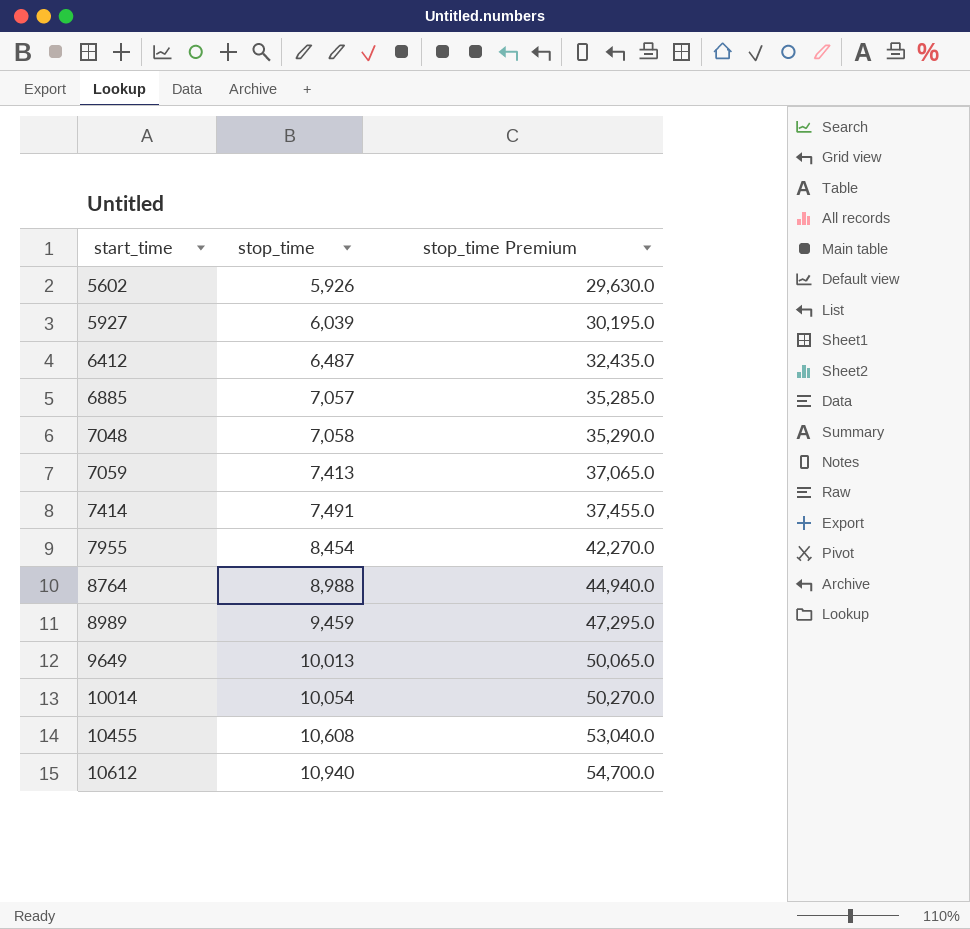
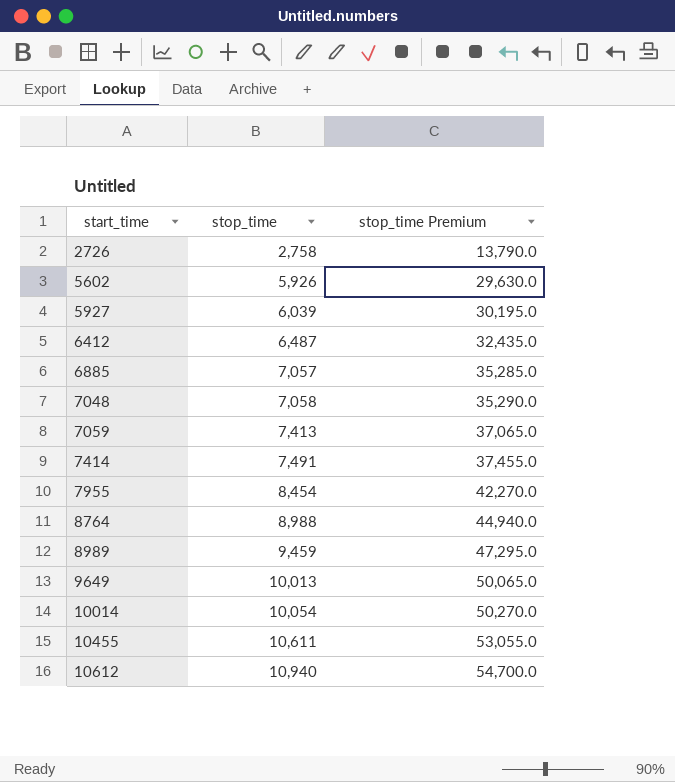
row 2726: none -> 2,758 | 13,790.0
10455 | stop_time: 10,608 -> 10,611
10455 | stop_time Premium: 53,040.0 -> 53,055.0

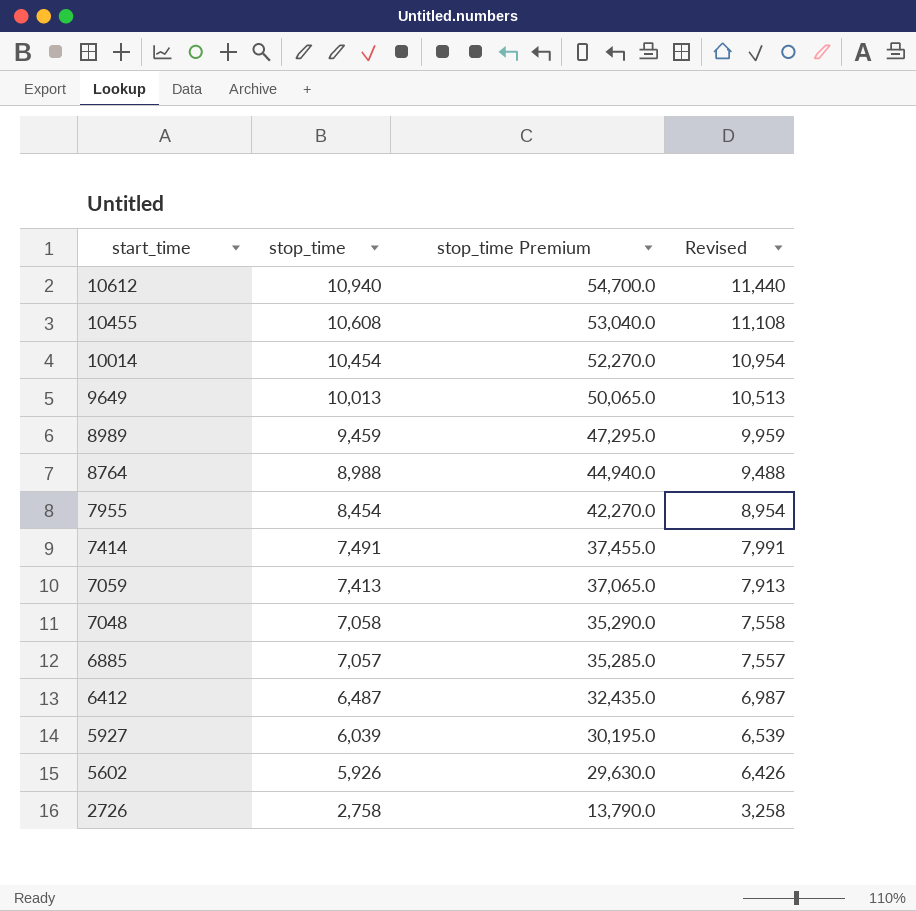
row order: start_time ascending -> start_time descending
column Revised | formula: none -> [stop_time] + 500
10455 | stop_time: 10,611 -> 10,608
10455 | stop_time Premium: 53,055.0 -> 53,040.0
10014 | stop_time: 10,054 -> 10,454
10014 | stop_time Premium: 50,270.0 -> 52,270.0

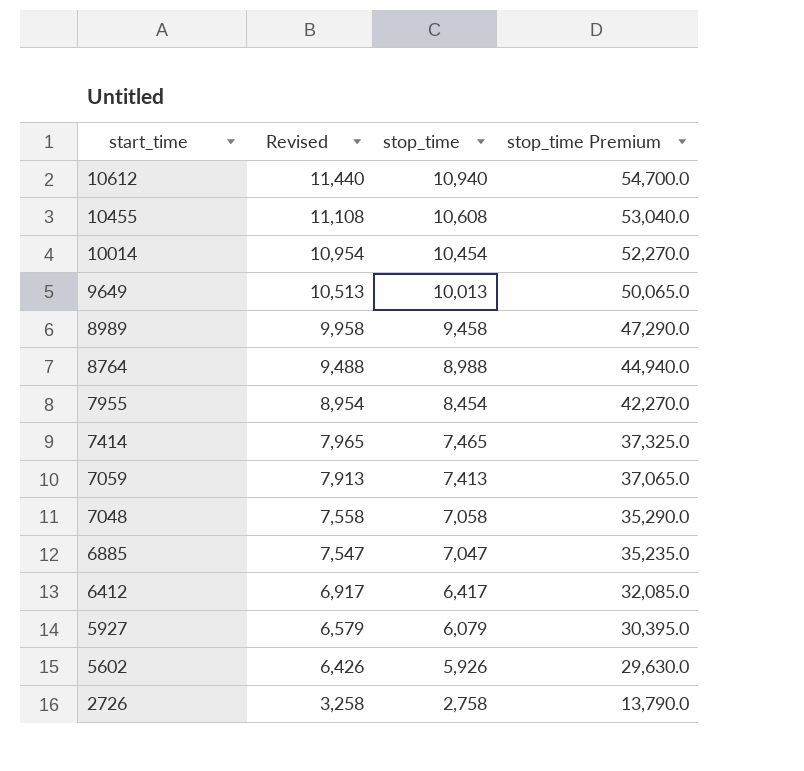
column Revised | position: 4 -> 2
8989 | Revised: 9,959 -> 9,958
8989 | stop_time: 9,459 -> 9,458
8989 | stop_time Premium: 47,295.0 -> 47,290.0
7414 | Revised: 7,991 -> 7,965
7414 | stop_time: 7,491 -> 7,465
7414 | stop_time Premium: 37,455.0 -> 37,325.0
6885 | Revised: 7,557 -> 7,547
6885 | stop_time: 7,057 -> 7,047
6885 | stop_time Premium: 35,285.0 -> 35,235.0
6412 | Revised: 6,987 -> 6,917
6412 | stop_time: 6,487 -> 6,417
6412 | stop_time Premium: 32,435.0 -> 32,085.0
5927 | Revised: 6,539 -> 6,579
5927 | stop_time: 6,039 -> 6,079
5927 | stop_time Premium: 30,195.0 -> 30,395.0

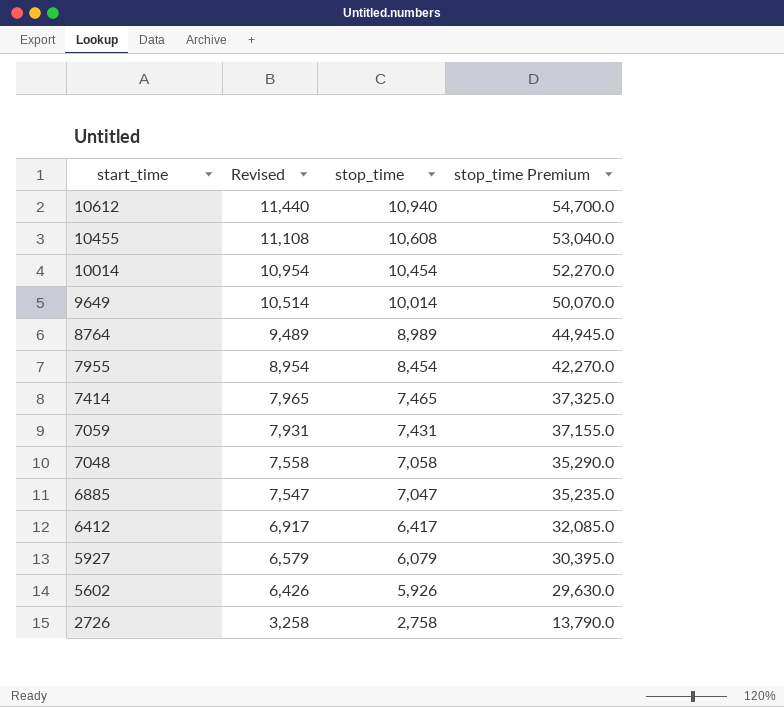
row 8989: 9,958 | 9,458 | 47,290.0 -> none
9649 | Revised: 10,513 -> 10,514
9649 | stop_time: 10,013 -> 10,014
9649 | stop_time Premium: 50,065.0 -> 50,070.0
8764 | Revised: 9,488 -> 9,489
8764 | stop_time: 8,988 -> 8,989
8764 | stop_time Premium: 44,940.0 -> 44,945.0
7059 | Revised: 7,913 -> 7,931
7059 | stop_time: 7,413 -> 7,431
7059 | stop_time Premium: 37,065.0 -> 37,155.0

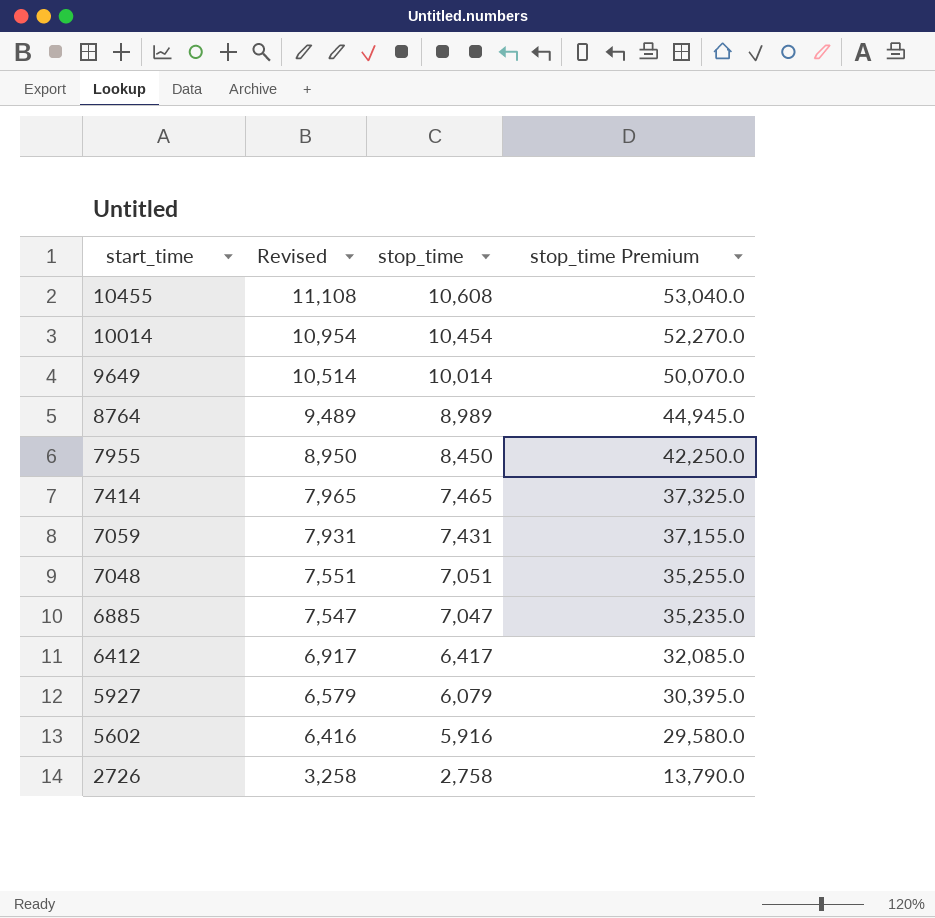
row 10612: 11,440 | 10,940 | 54,700.0 -> none
7955 | Revised: 8,954 -> 8,950
7955 | stop_time: 8,454 -> 8,450
7955 | stop_time Premium: 42,270.0 -> 42,250.0
7048 | Revised: 7,558 -> 7,551
7048 | stop_time: 7,058 -> 7,051
7048 | stop_time Premium: 35,290.0 -> 35,255.0
5602 | Revised: 6,426 -> 6,416
5602 | stop_time: 5,926 -> 5,916
5602 | stop_time Premium: 29,630.0 -> 29,580.0

